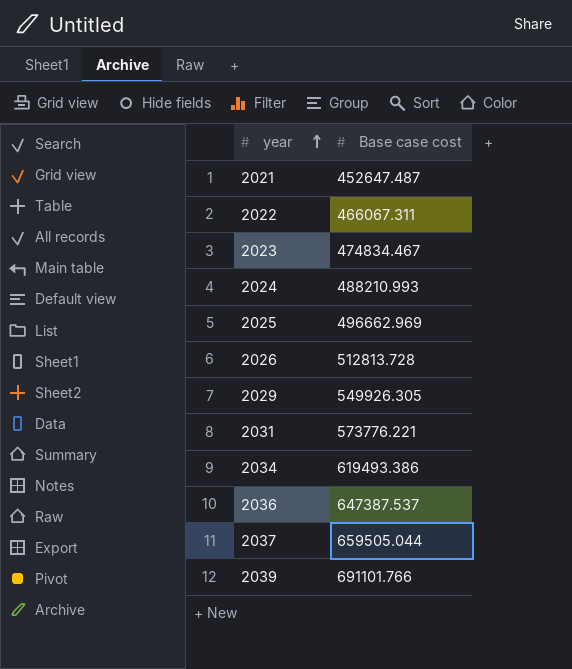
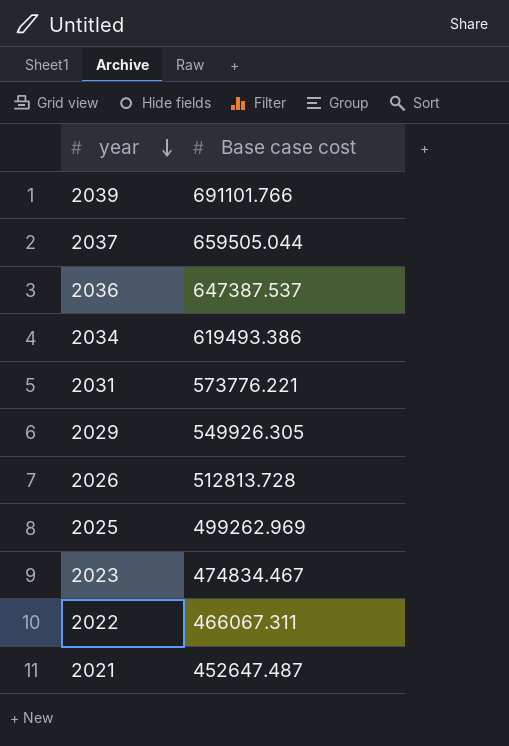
row order: year ascending -> year descending
row 2024: 488210.993 -> none
2025 | Base case cost: 496662.969 -> 499262.969

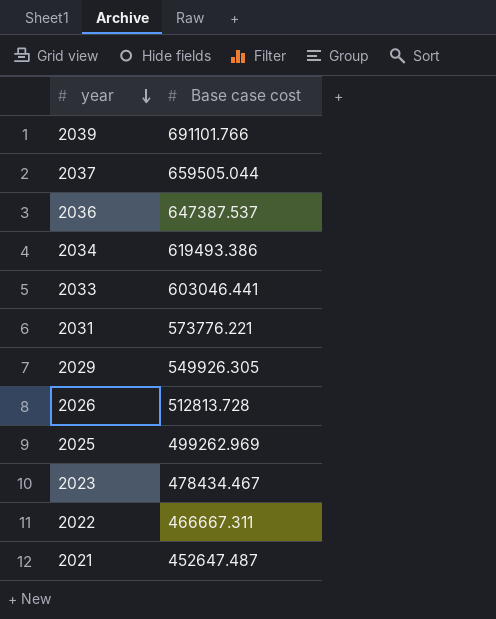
row 2033: none -> 603046.441
2023 | Base case cost: 474834.467 -> 478434.467
2022 | Base case cost: 466067.311 -> 466667.311

